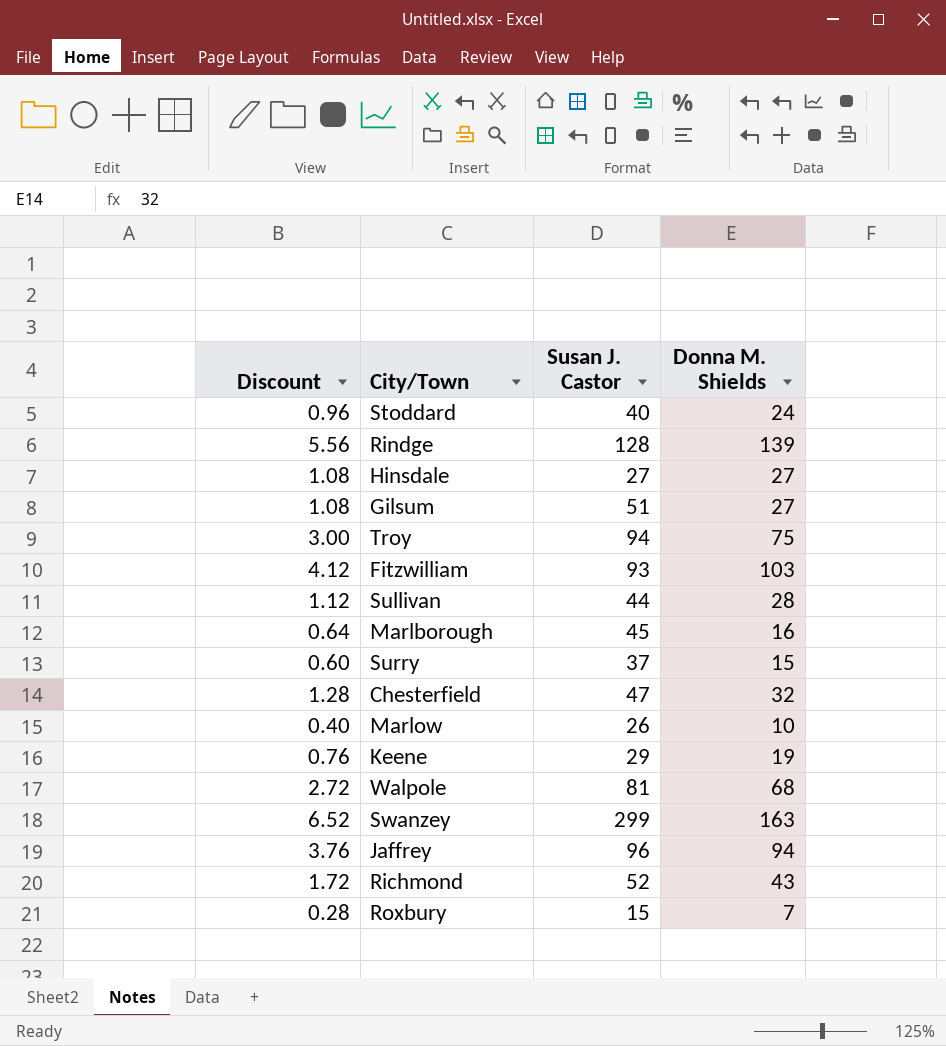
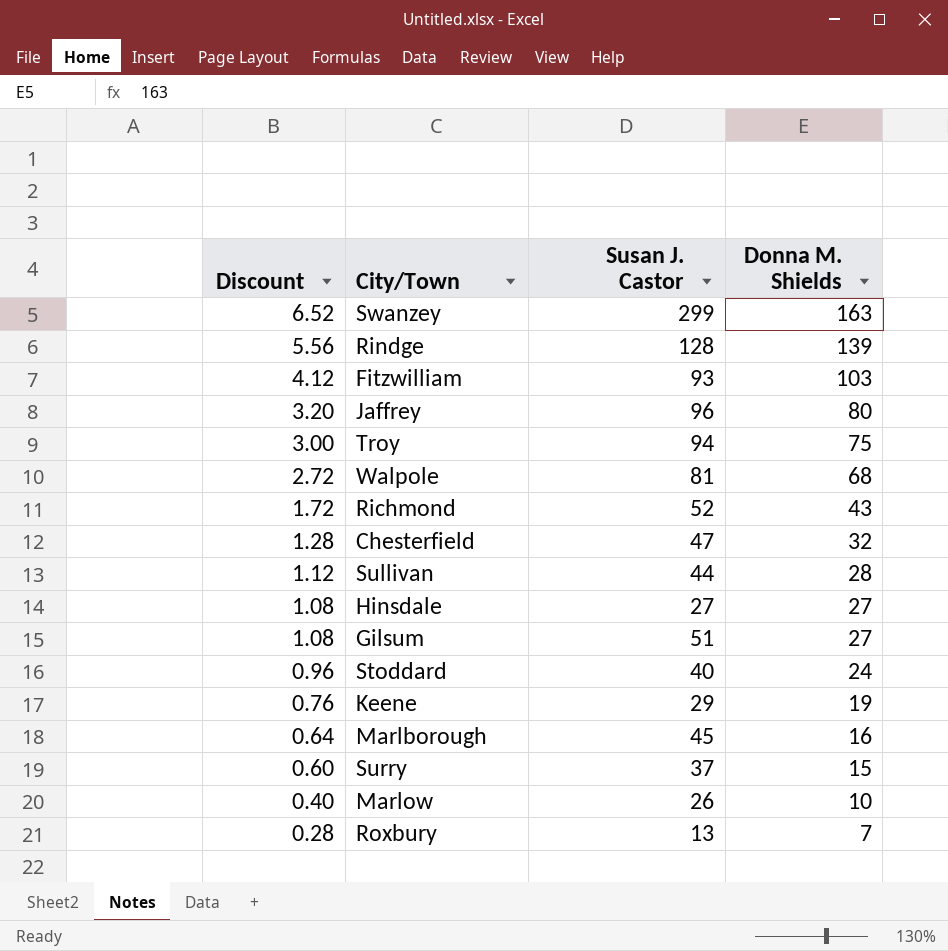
row order: none -> Discount descending
Jaffrey | Discount: 3.76 -> 3.20
Jaffrey | Donna M. Shields: 94 -> 80
Roxbury | Susan J. Castor: 15 -> 13

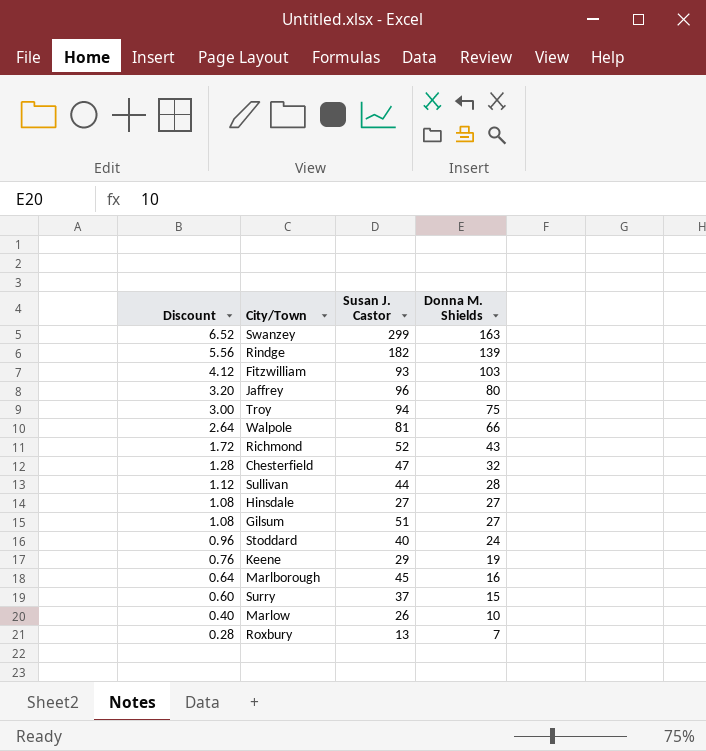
Rindge | Susan J. Castor: 128 -> 182
Walpole | Discount: 2.72 -> 2.64
Walpole | Donna M. Shields: 68 -> 66

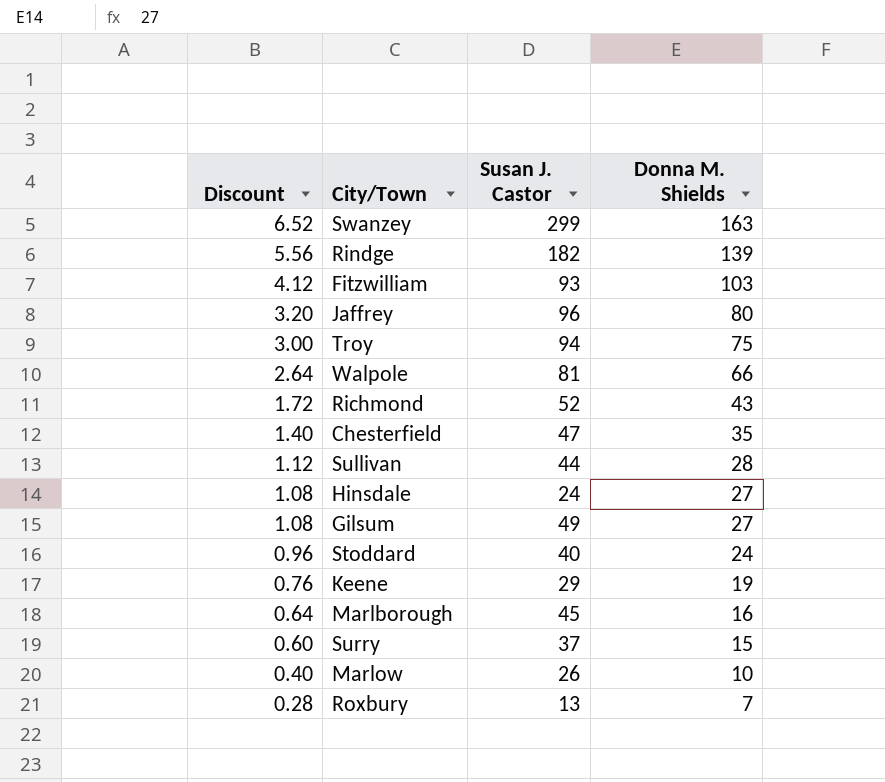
Chesterfield | Discount: 1.28 -> 1.40
Chesterfield | Donna M. Shields: 32 -> 35
Hinsdale | Susan J. Castor: 27 -> 24
Gilsum | Susan J. Castor: 51 -> 49

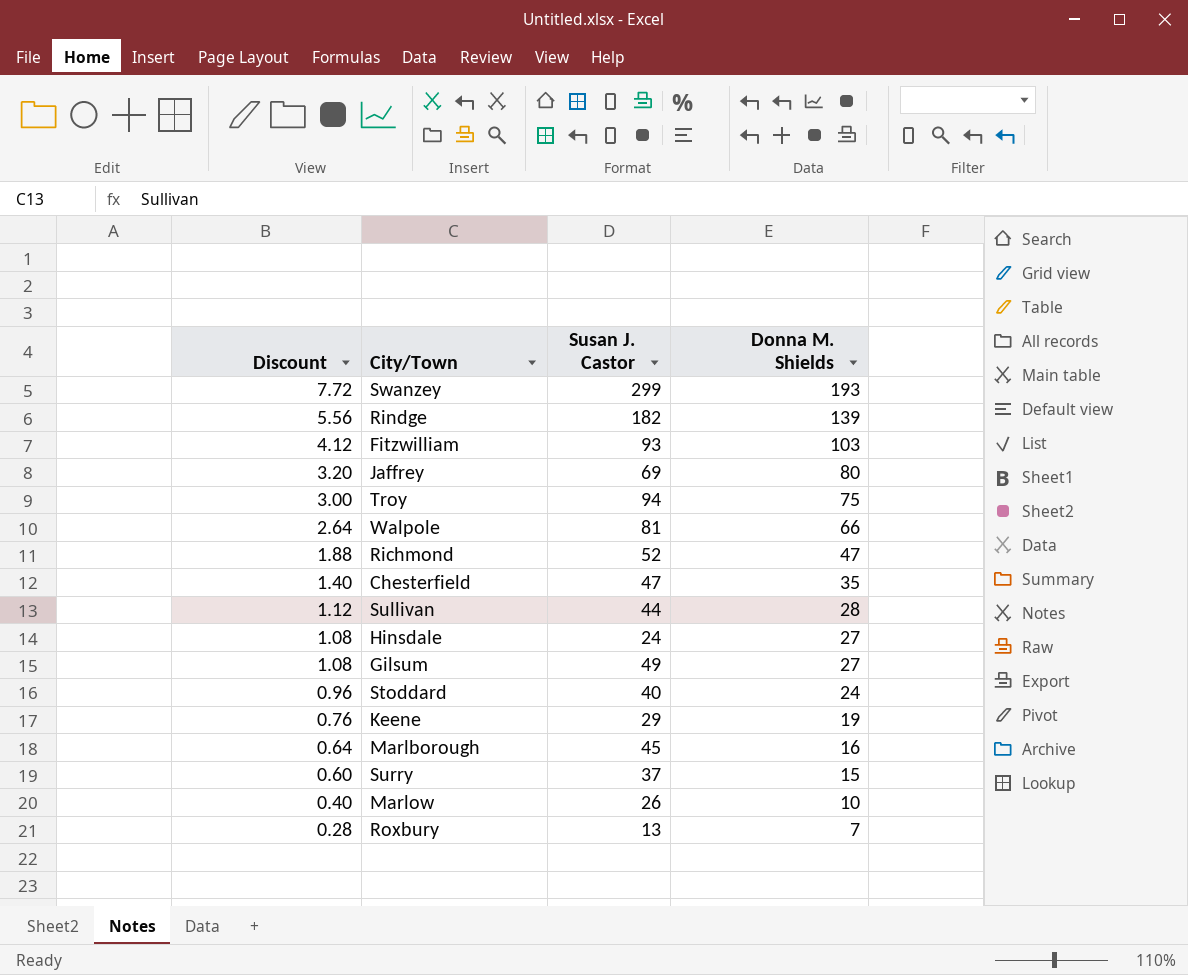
Swanzey | Discount: 6.52 -> 7.72
Swanzey | Donna M. Shields: 163 -> 193
Jaffrey | Susan J. Castor: 96 -> 69
Richmond | Discount: 1.72 -> 1.88
Richmond | Donna M. Shields: 43 -> 47

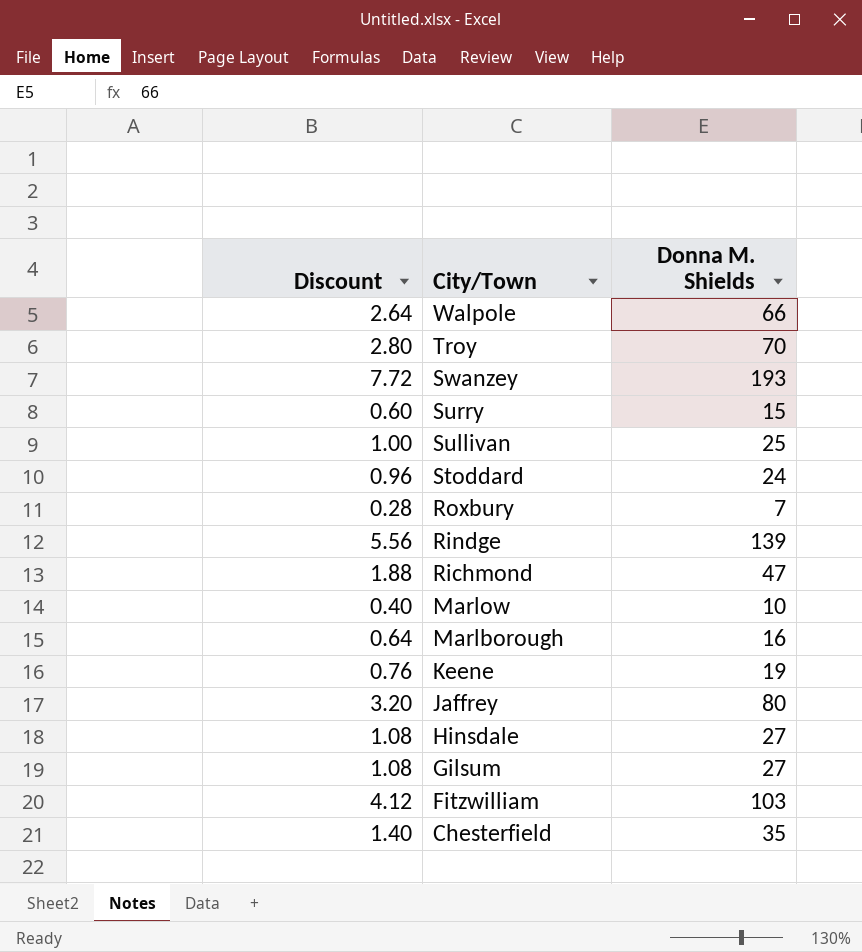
row order: Discount descending -> City/Town descending
column Susan J. Castor | position: 3 -> none
Troy | Discount: 3.00 -> 2.80
Troy | Donna M. Shields: 75 -> 70
Sullivan | Discount: 1.12 -> 1.00
Sullivan | Donna M. Shields: 28 -> 25

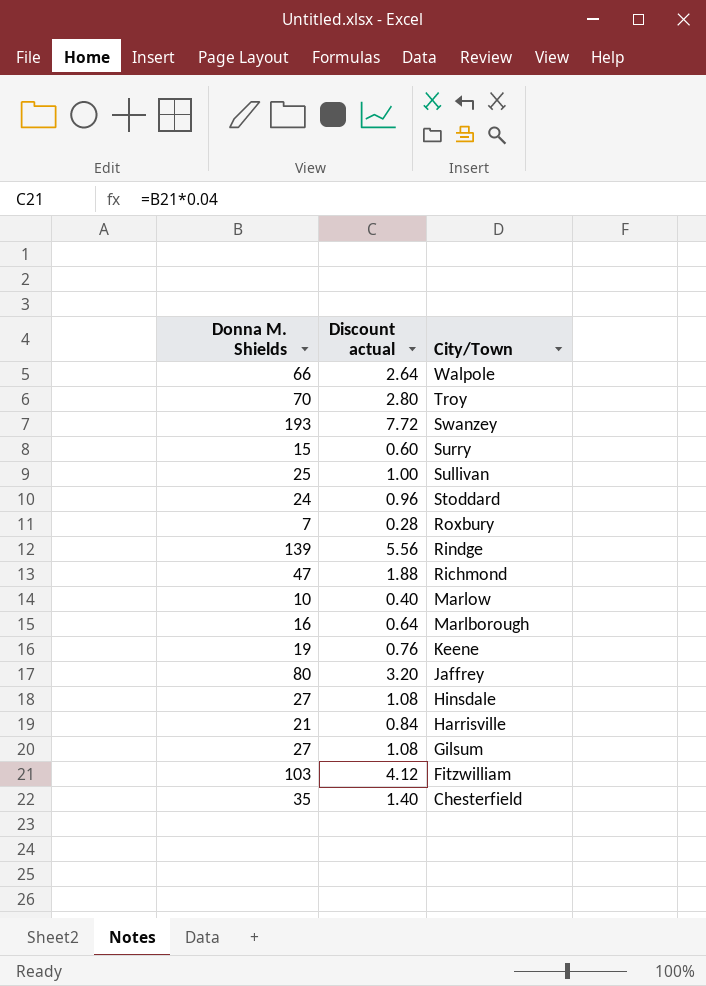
column Donna M. Shields | position: 3 -> 1
column name: Discount -> Discount actual
row Harrisville: none -> 21 | 0.84

